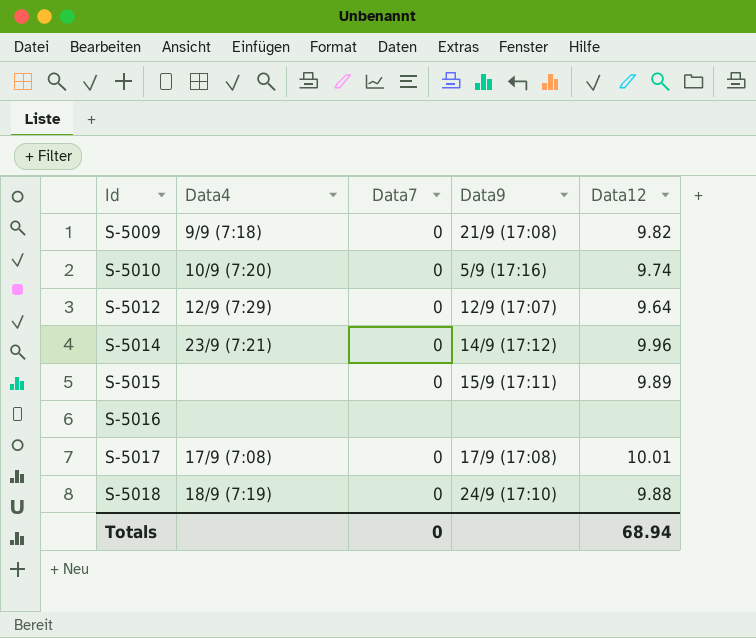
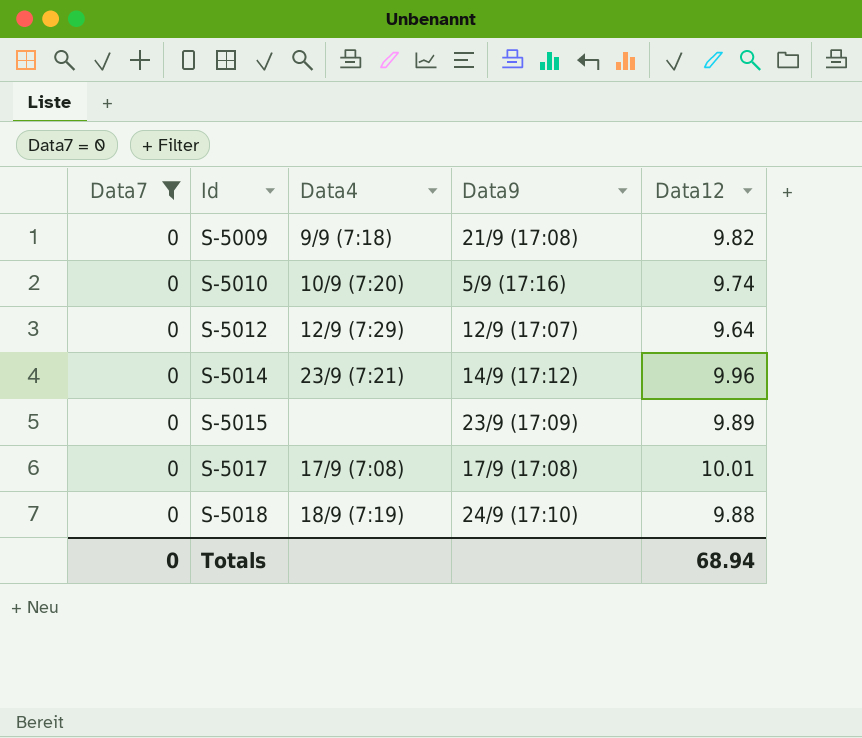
filter: none -> Data7 = 0
column Data7 | position: 3 -> 1
S-5015 | Data9: 15/9 (17:11) -> 23/9 (17:09)

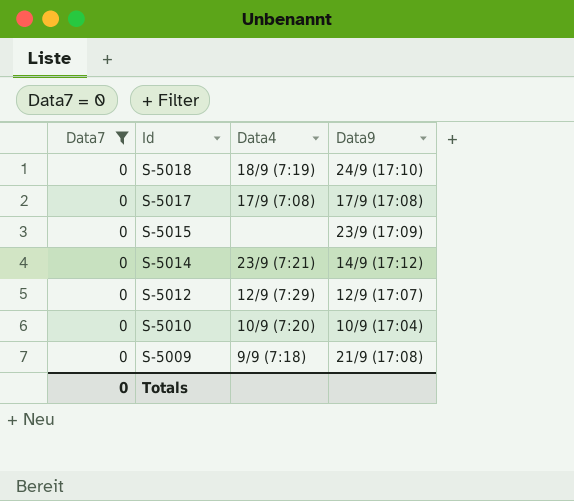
row order: Id ascending -> Id descending
column Data12 | position: 5 -> none
S-5010 | Data9: 5/9 (17:16) -> 10/9 (17:04)

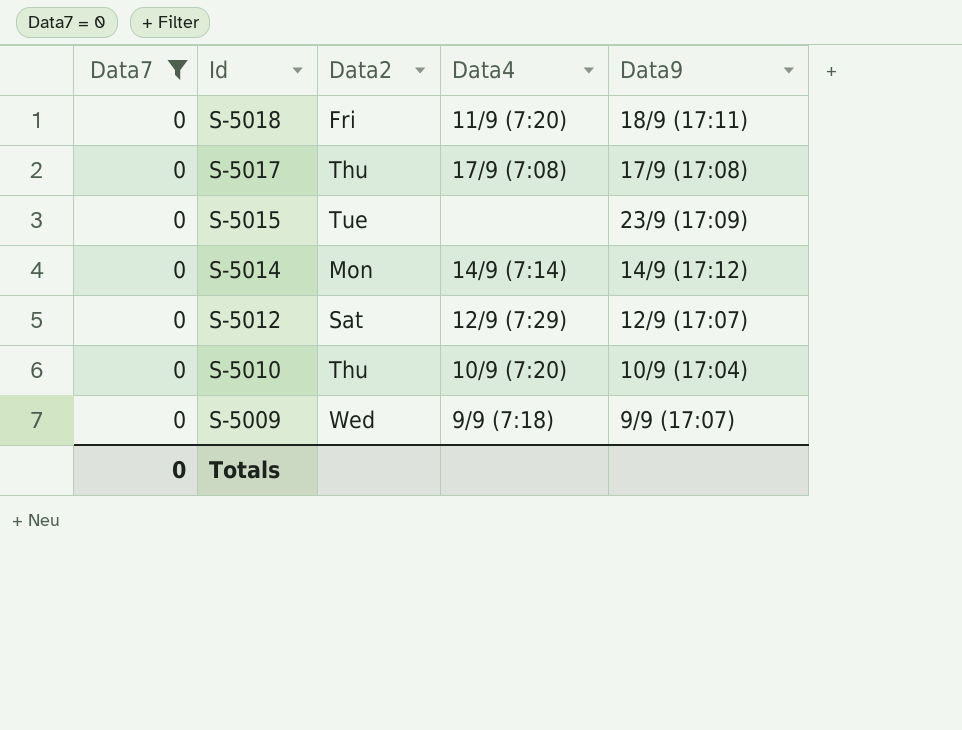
column Data2 | position: none -> 3
S-5018 | Data4: 18/9 (7:19) -> 11/9 (7:20)
S-5018 | Data9: 24/9 (17:10) -> 18/9 (17:11)
S-5014 | Data4: 23/9 (7:21) -> 14/9 (7:14)
S-5009 | Data9: 21/9 (17:08) -> 9/9 (17:07)

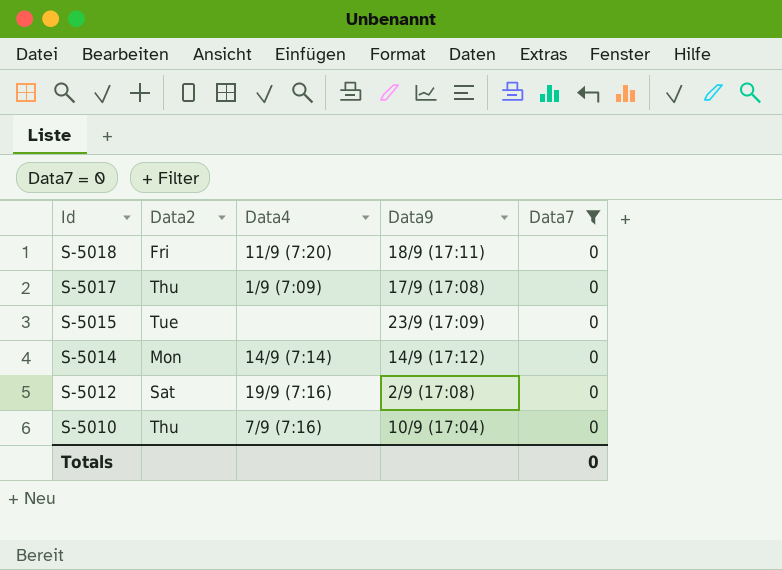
column Data7 | position: 1 -> 5
row S-5009: 0 | Wed | 9/9 (7:18) | 9/9 (17:07) -> none
S-5017 | Data4: 17/9 (7:08) -> 1/9 (7:09)
S-5012 | Data4: 12/9 (7:29) -> 19/9 (7:16)
S-5012 | Data9: 12/9 (17:07) -> 2/9 (17:08)
S-5010 | Data4: 10/9 (7:20) -> 7/9 (7:16)

